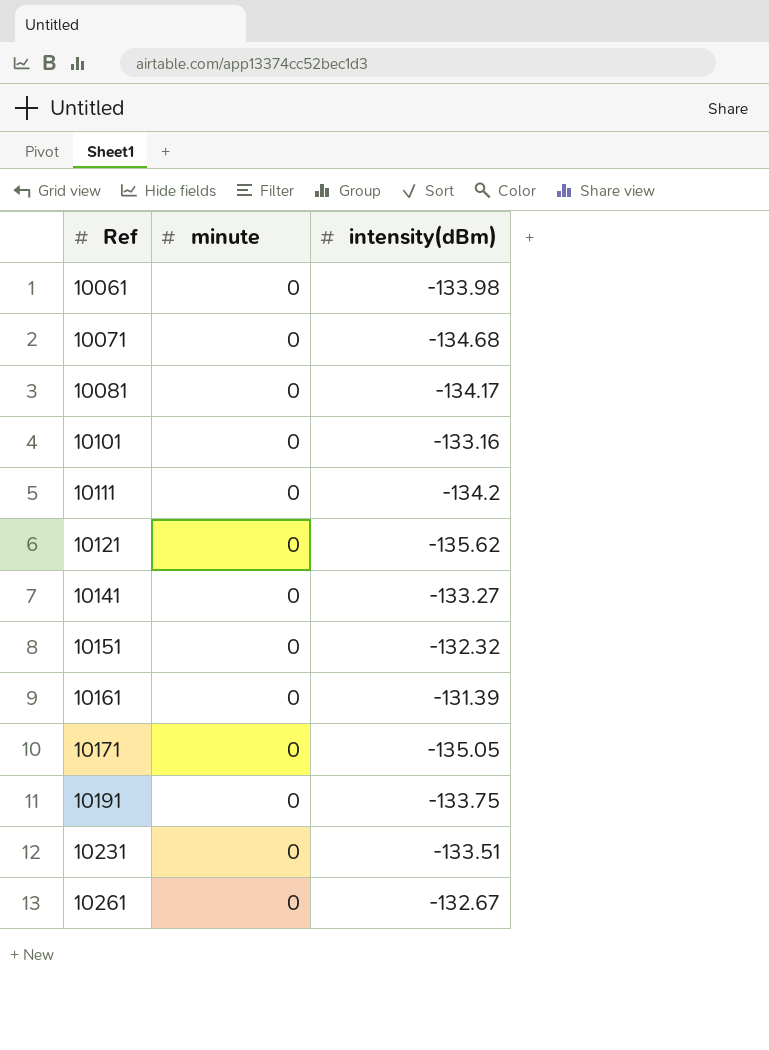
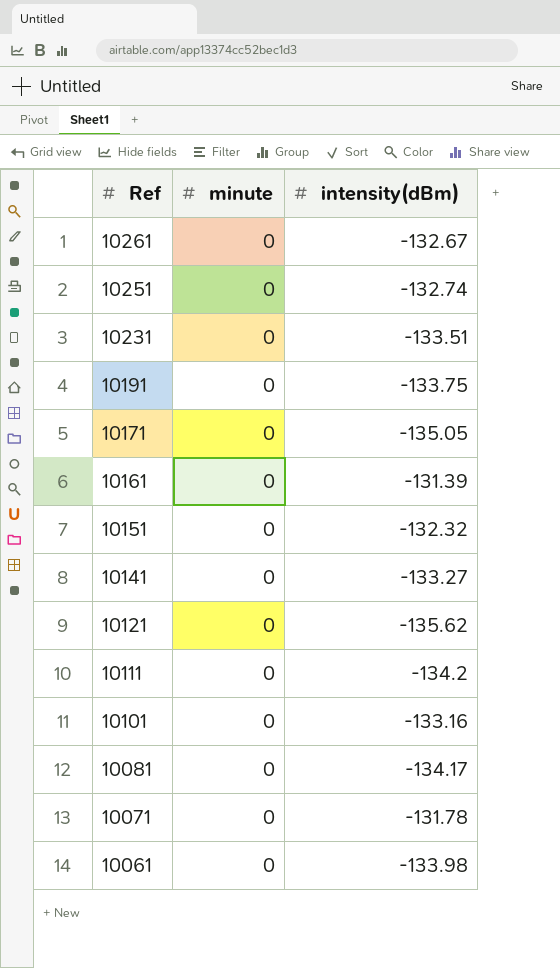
row order: Ref ascending -> Ref descending
row 10251: none -> 0 | -132.74
10071 | intensity(dBm): -134.68 -> -131.78

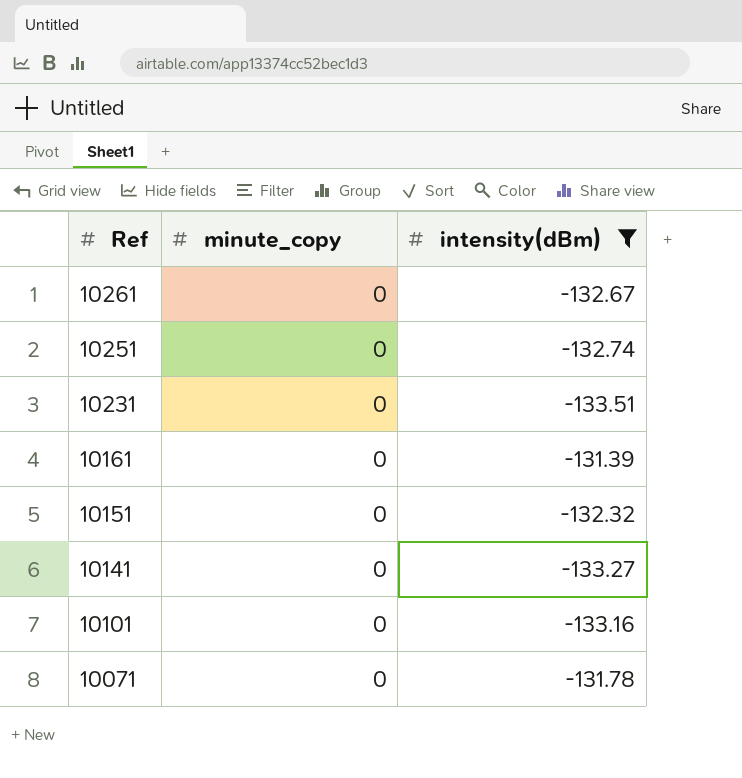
filter: none -> intensity(dBm) >= -133.51
column name: minute -> minute_copy

